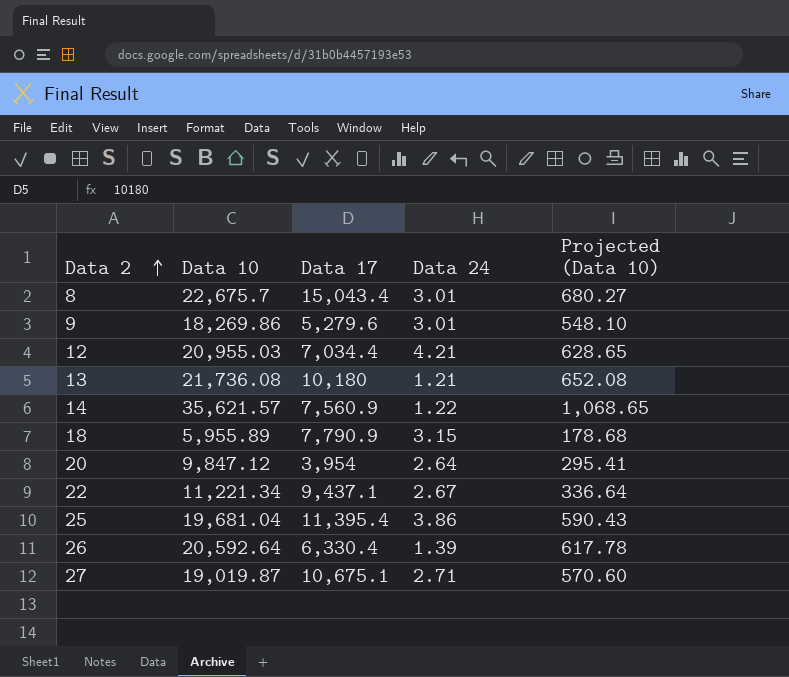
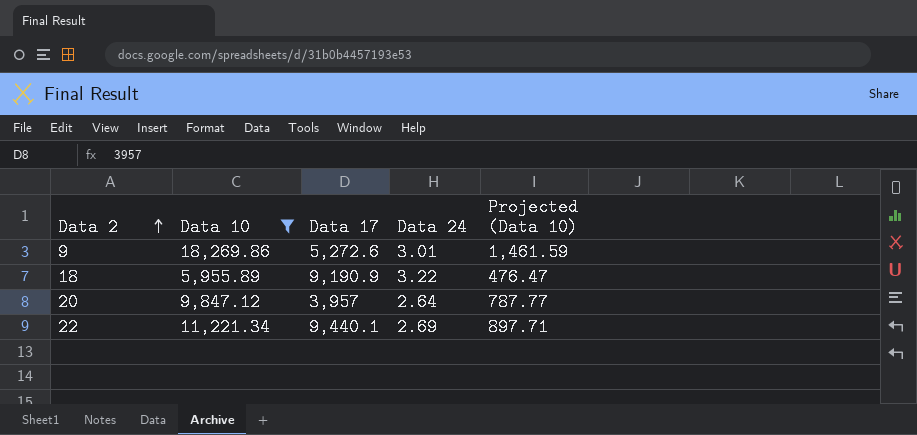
filter: none -> Data 10 <= 18,269.86
column Projected (Data 10) | formula: [Data 10] * 0.03 -> [Data 10] * 0.08
9 | Data 17: 5,279.6 -> 5,272.6
18 | Data 17: 7,790.9 -> 9,190.9
18 | Data 24: 3.15 -> 3.22
20 | Data 17: 3,954 -> 3,957
22 | Data 17: 9,437.1 -> 9,440.1
22 | Data 24: 2.67 -> 2.69

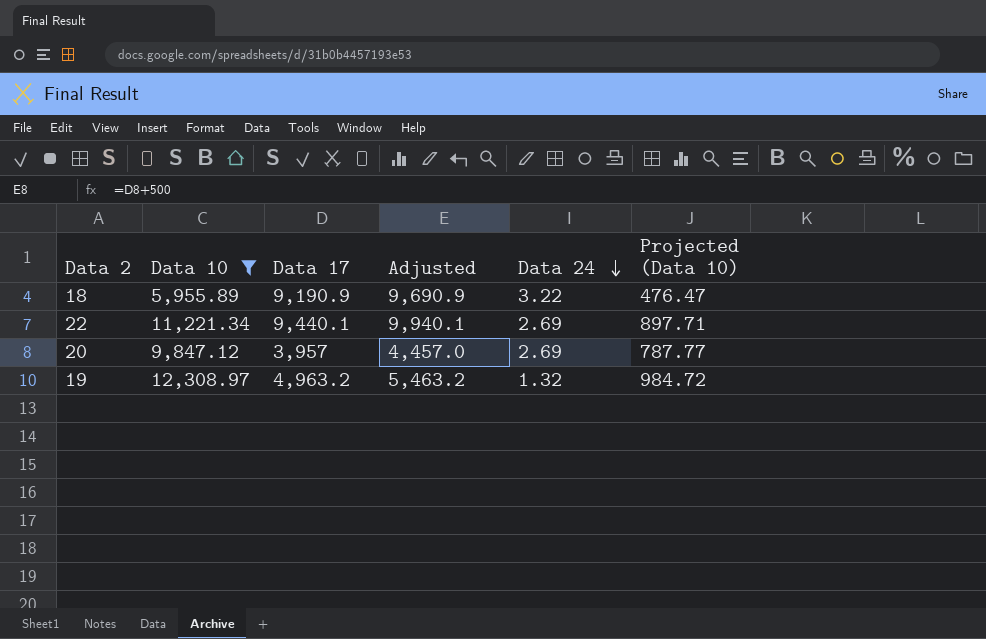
row order: Data 2 ascending -> Data 24 descending
column Adjusted | formula: none -> [Data 17] + 500
row 9: 18,269.86 | 5,272.6 | 3.01 | 1,461.59 -> none
20 | Data 24: 2.64 -> 2.69
row 19: none -> 12,308.97 | 4,963.2 | 5,463.2 | 1.32 | 984.72

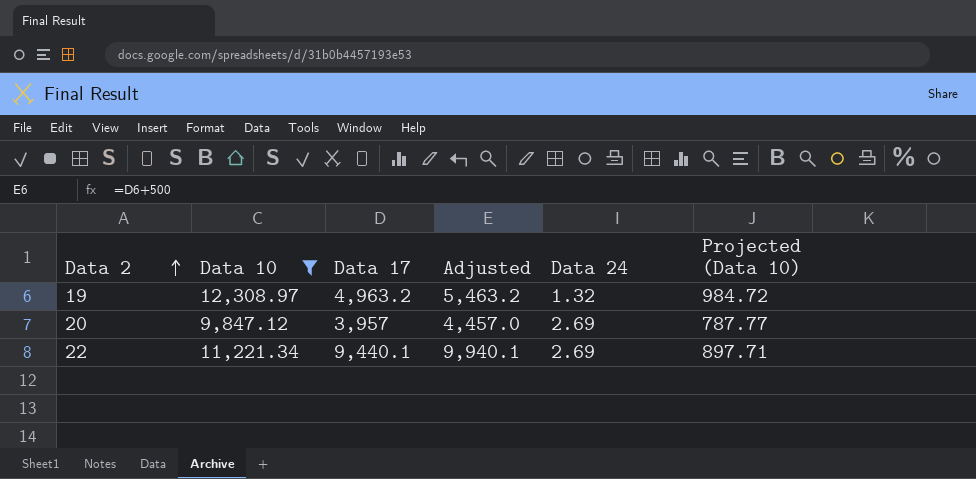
row order: Data 24 descending -> Data 2 ascending
row 18: 5,955.89 | 9,190.9 | 9,690.9 | 3.22 | 476.47 -> none

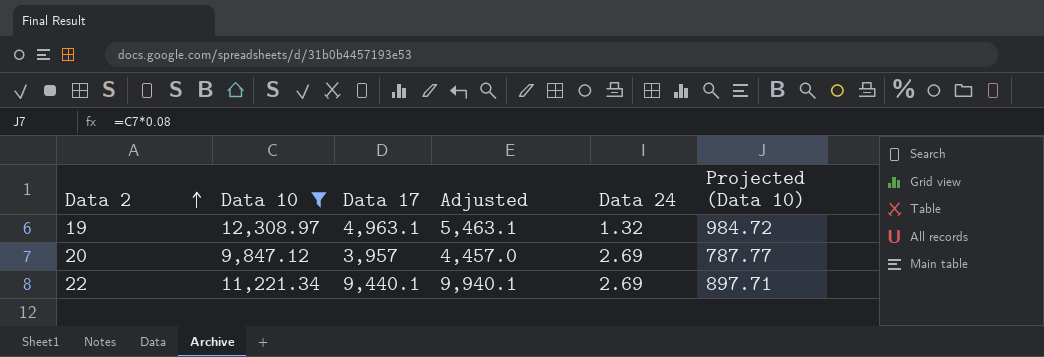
19 | Data 17: 4,963.2 -> 4,963.1
19 | Adjusted: 5,463.2 -> 5,463.1

